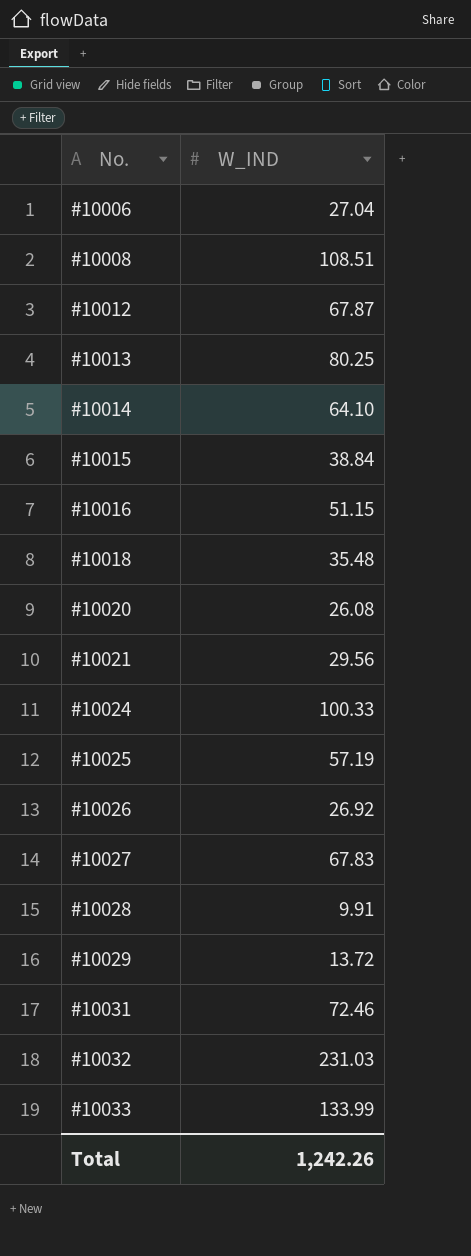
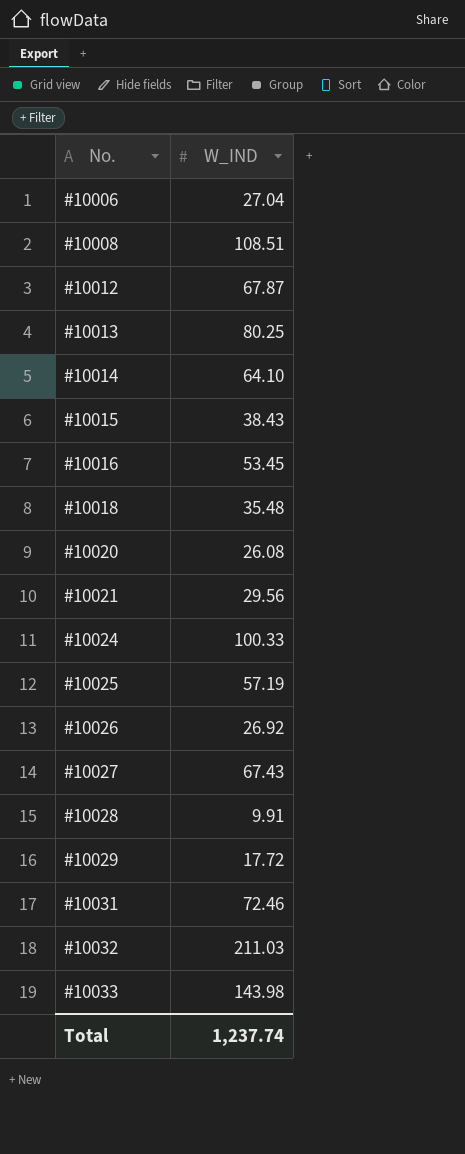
#10015 | W_IND: 38.84 -> 38.43
#10016 | W_IND: 51.15 -> 53.45
#10027 | W_IND: 67.83 -> 67.43
#10029 | W_IND: 13.72 -> 17.72
#10032 | W_IND: 231.03 -> 211.03
#10033 | W_IND: 133.99 -> 143.98
Total | W_IND: 1,242.26 -> 1,237.74

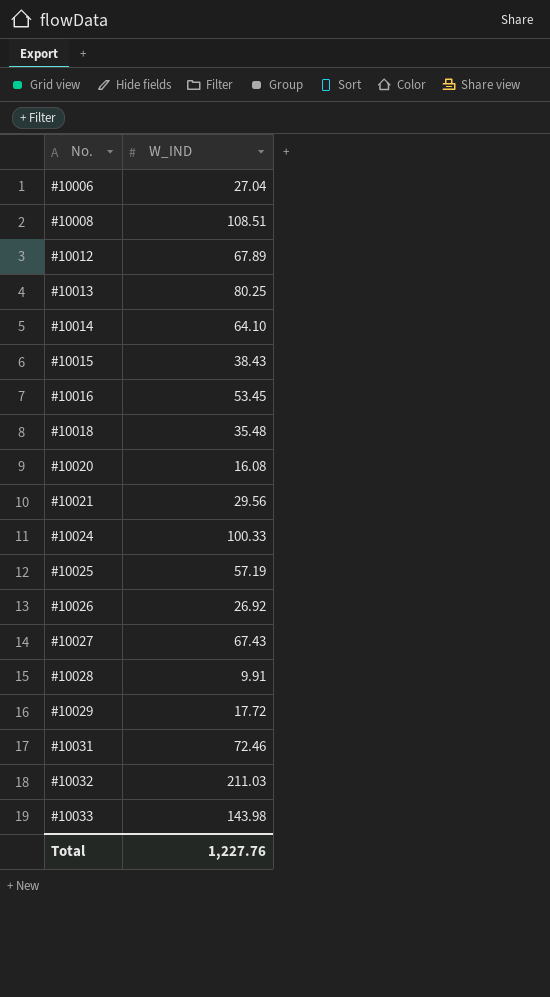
#10012 | W_IND: 67.87 -> 67.89
#10020 | W_IND: 26.08 -> 16.08
Total | W_IND: 1,237.74 -> 1,227.76

